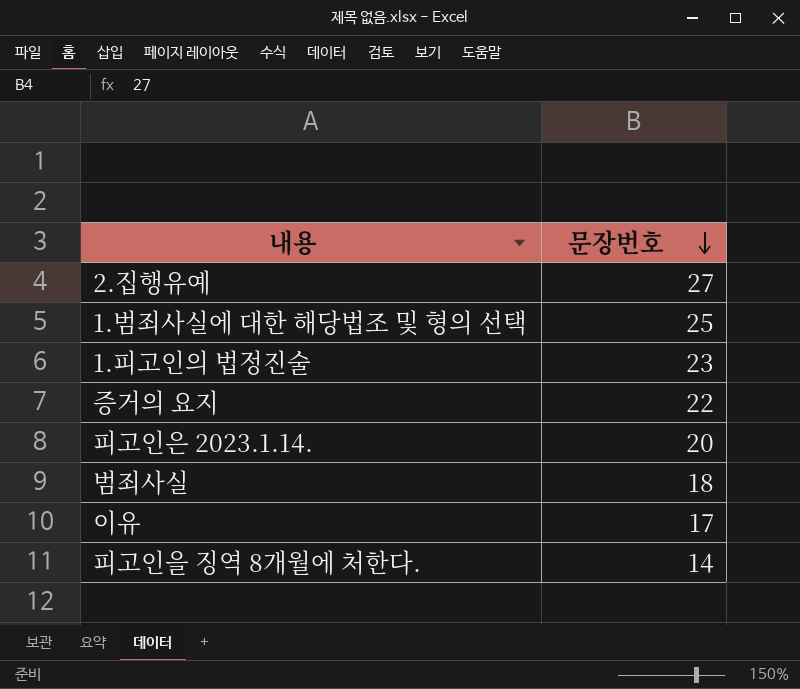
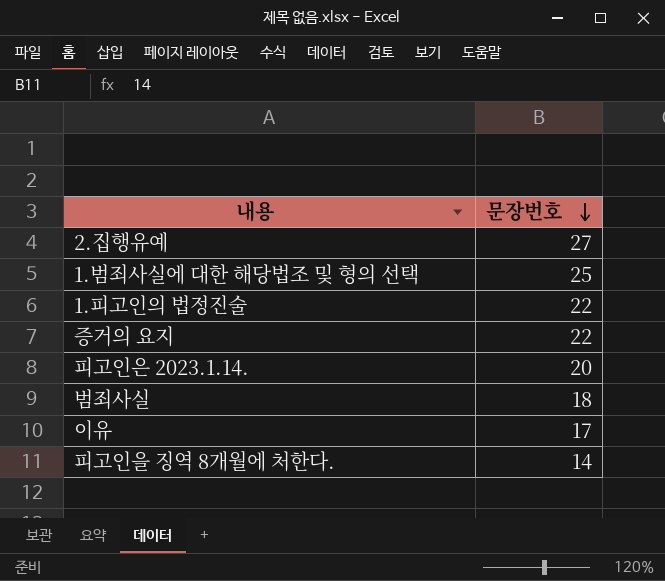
1.피고인의 법정진술 | 문장번호: 23 -> 22

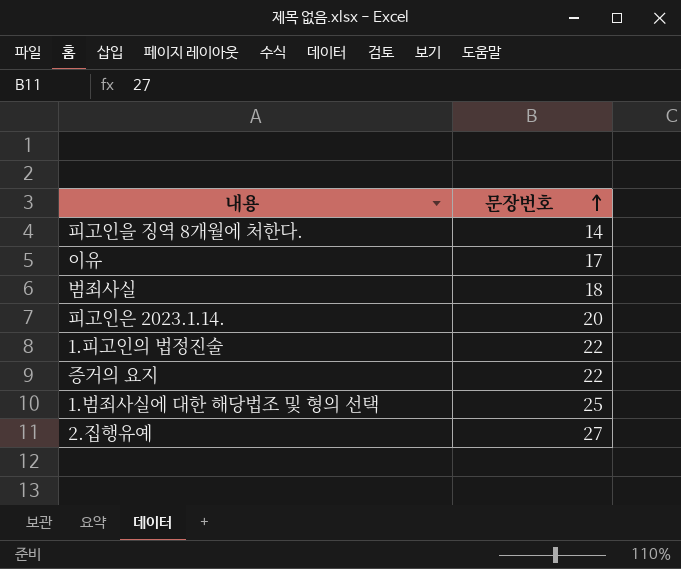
row order: 문장번호 descending -> 문장번호 ascending

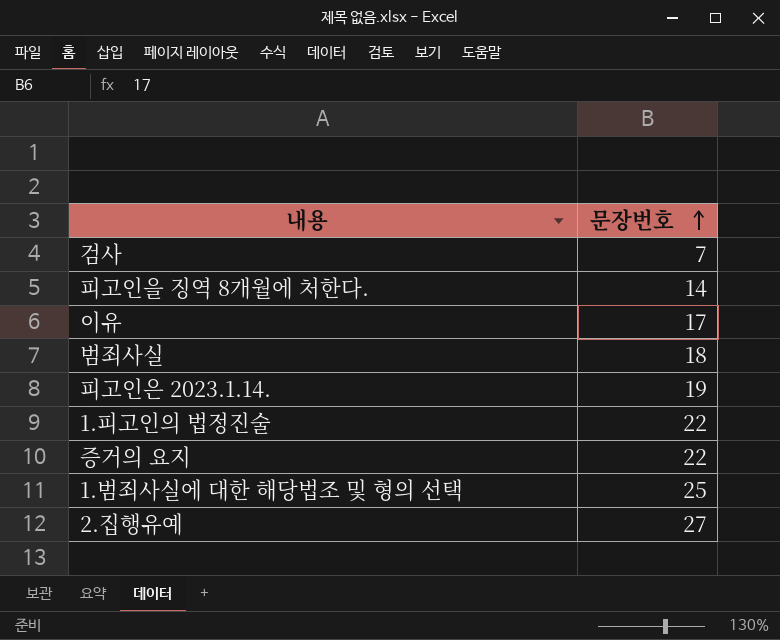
row 검사: none -> 7
피고인은 2023.1.14. | 문장번호: 20 -> 19

